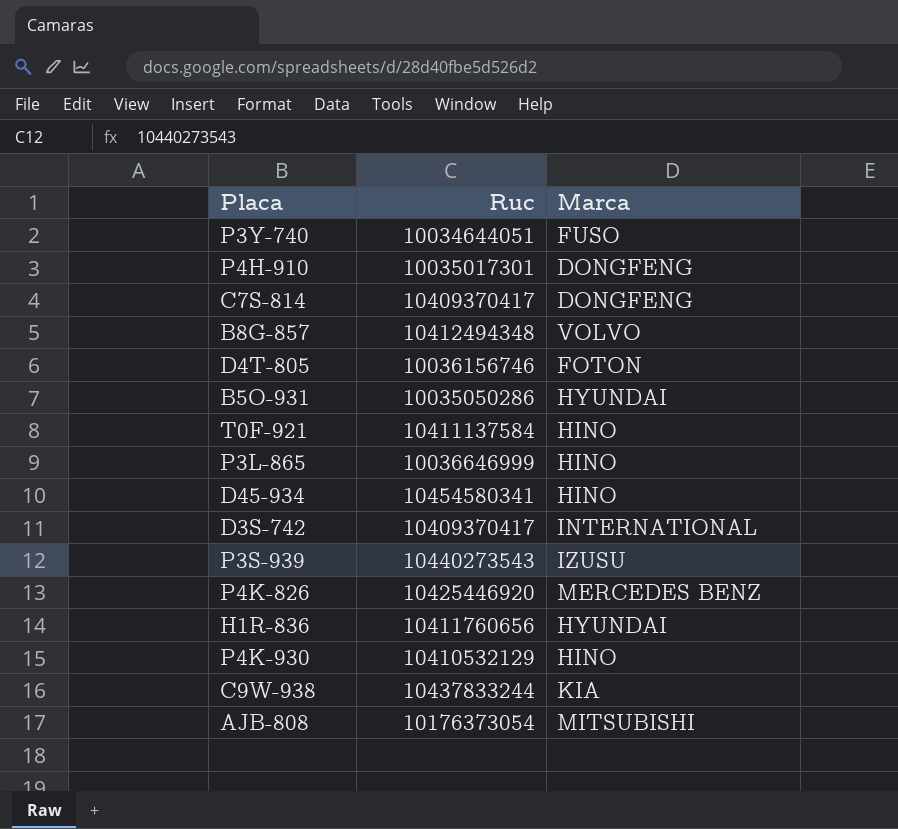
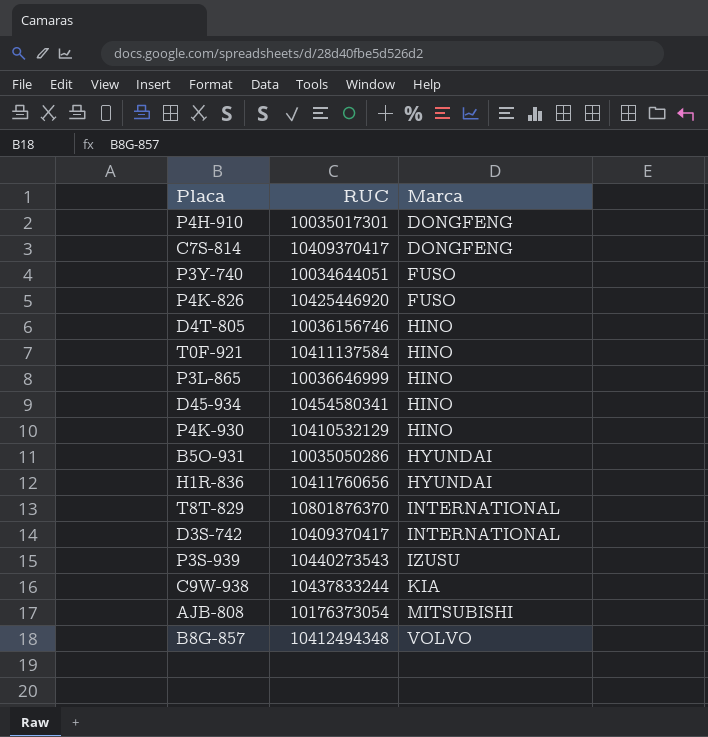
row order: none -> Marca ascending
column name: Ruc -> RUC
P4K-826 | Marca: MERCEDES BENZ -> FUSO
D4T-805 | Marca: FOTON -> HINO
row T8T-829: none -> 10801876370 | INTERNATIONAL

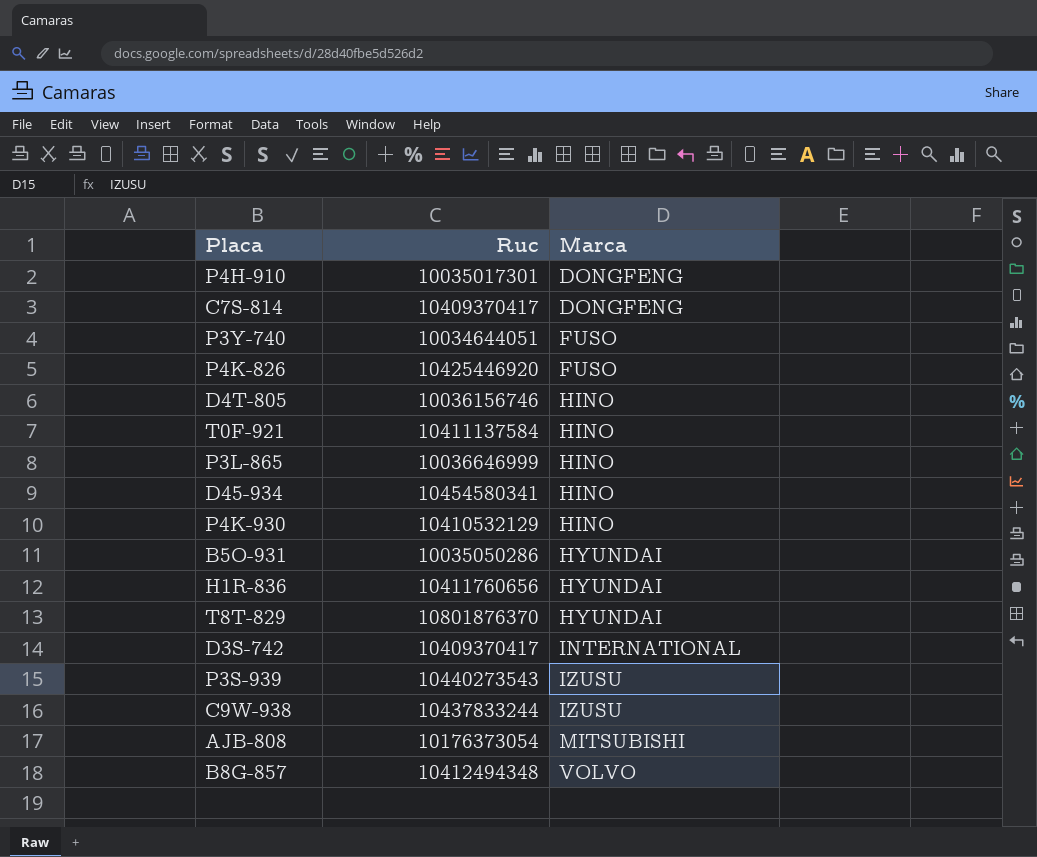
column name: RUC -> Ruc
T8T-829 | Marca: INTERNATIONAL -> HYUNDAI
C9W-938 | Marca: KIA -> IZUSU

